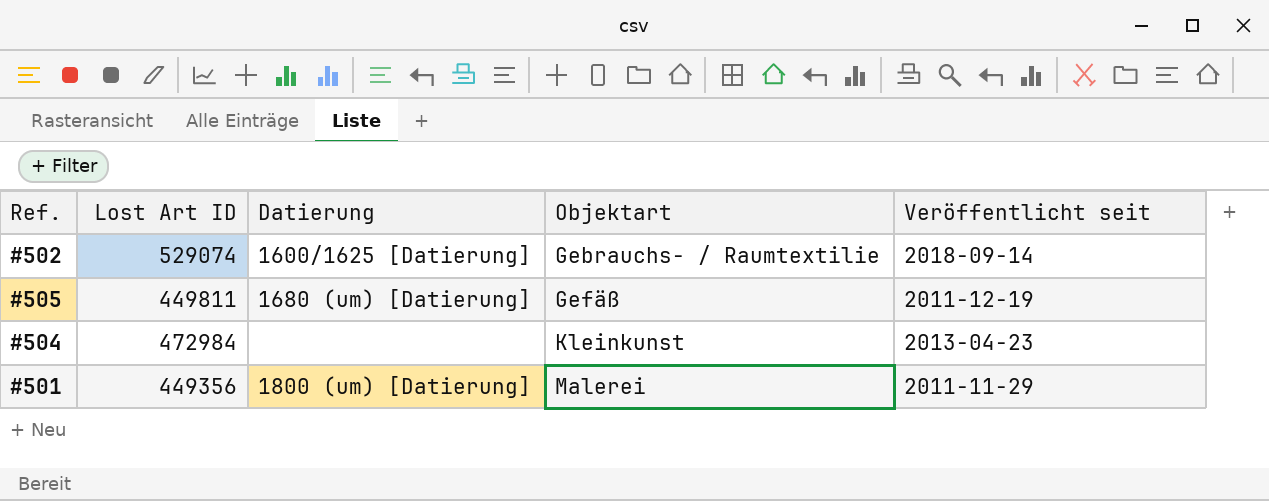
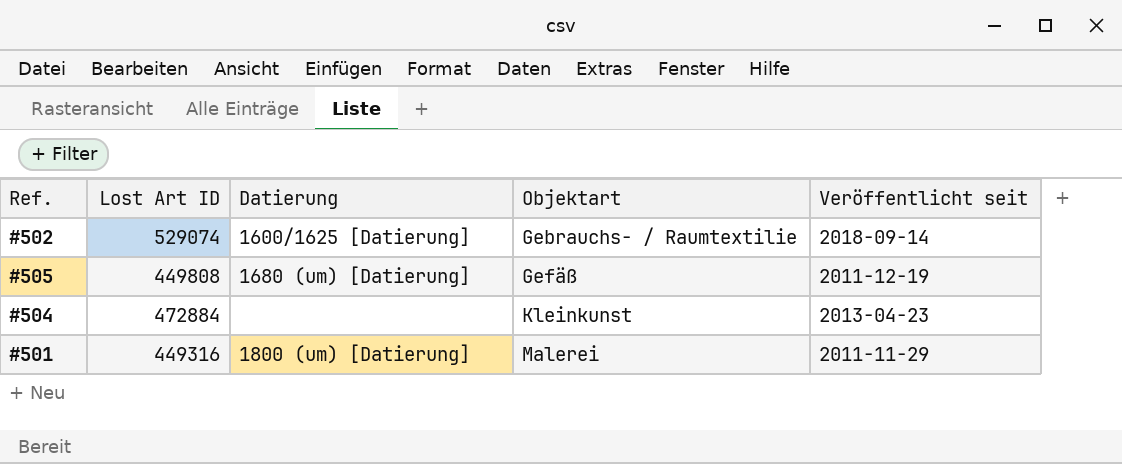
#505 | Lost Art ID: 449811 -> 449808
#504 | Lost Art ID: 472984 -> 472884
#501 | Lost Art ID: 449356 -> 449316

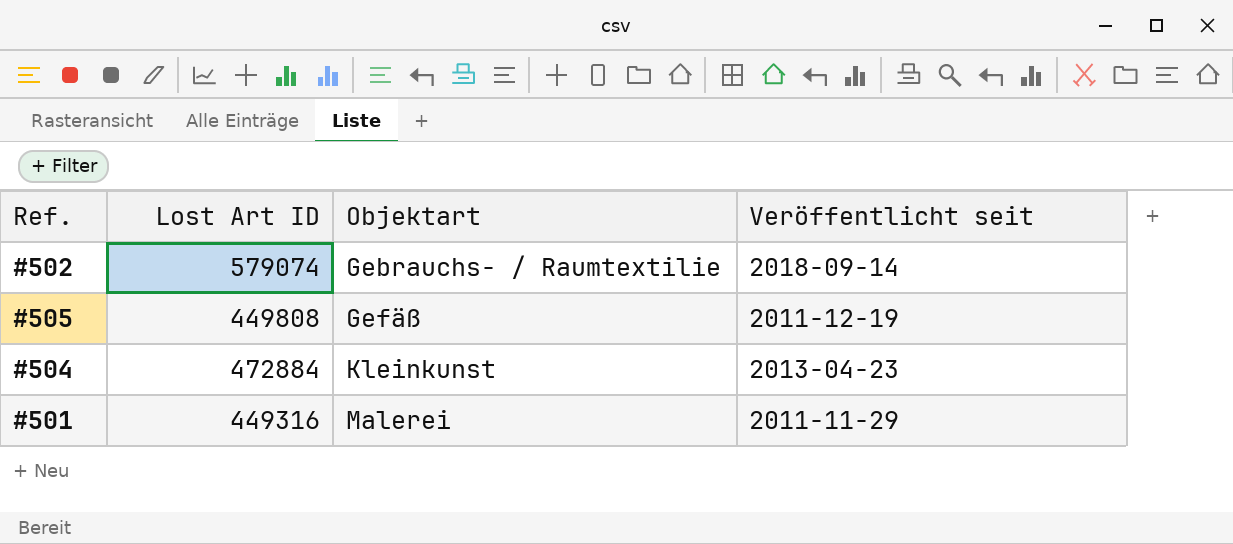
column Datierung | position: 3 -> none
#502 | Lost Art ID: 529074 -> 579074

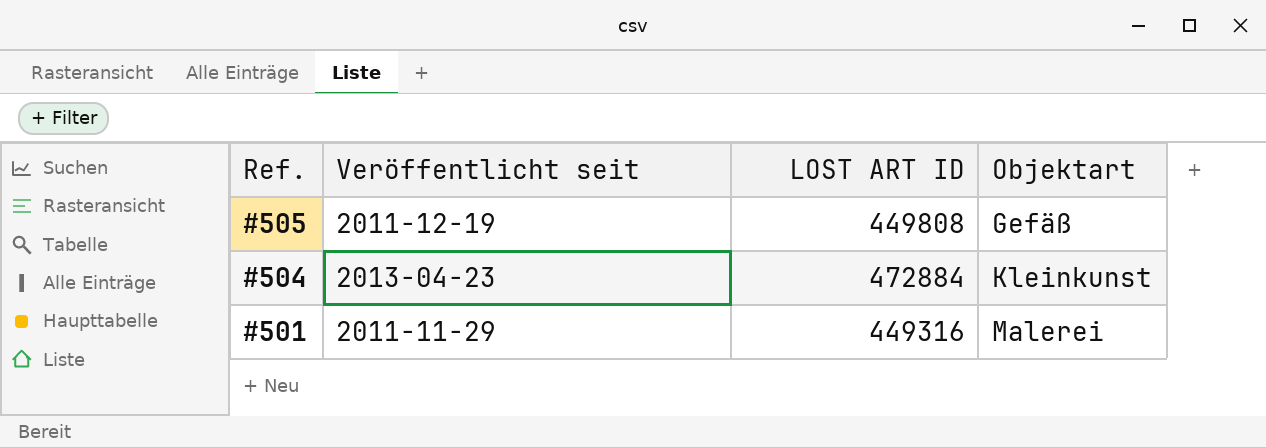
column Veröffentlicht seit | position: 4 -> 2
column name: Lost Art ID -> LOST ART ID
row #502: 579074 | Gebrauchs- / Raumtextilie | 2018-09-14 -> none

